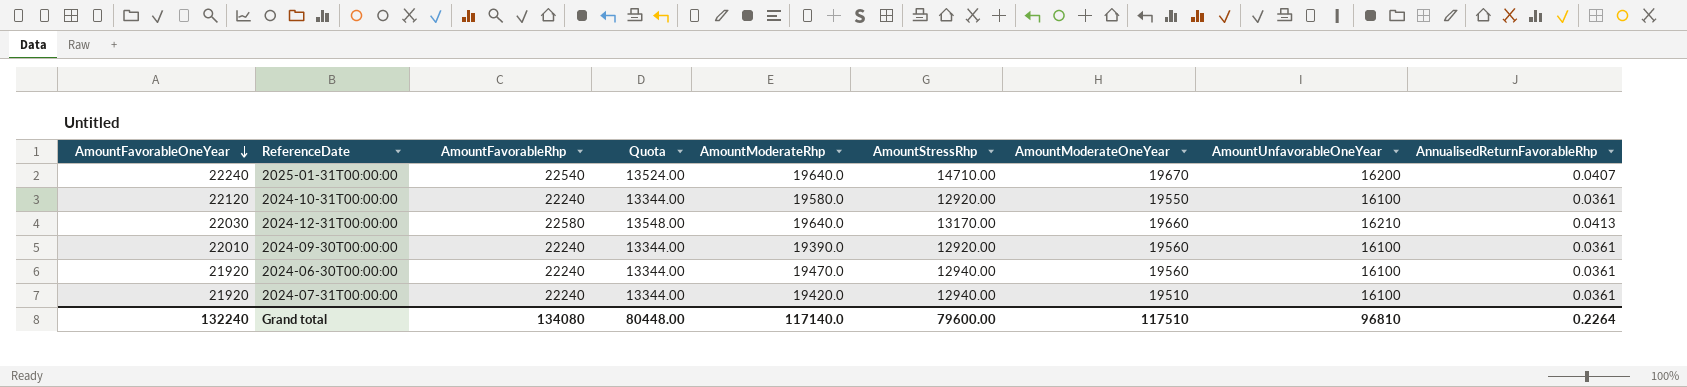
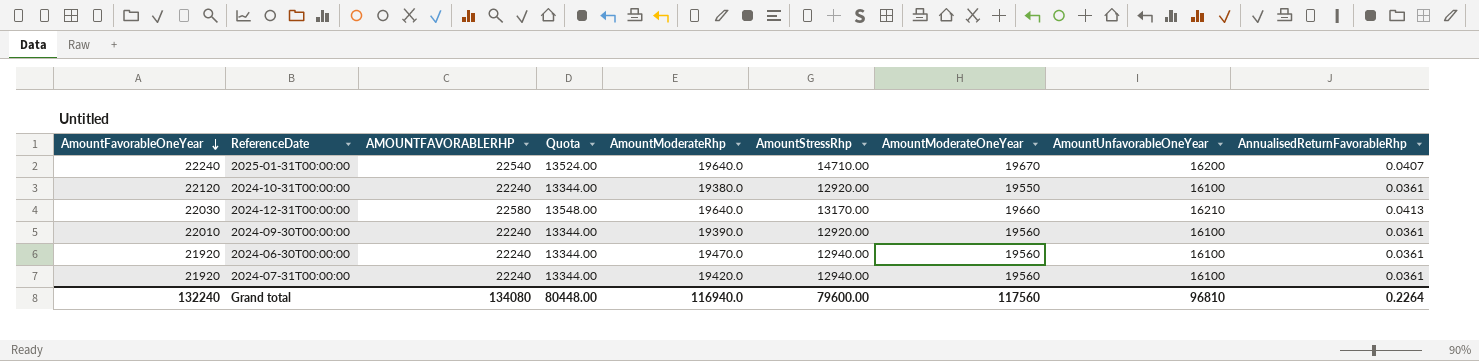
column name: AmountFavorableRhp -> AMOUNTFAVORABLERHP
2024-10-31T00:00:00 | AmountModerateRhp: 19580.0 -> 19380.0
2024-07-31T00:00:00 | AmountModerateOneYear: 19510 -> 19560
Grand total | AmountModerateRhp: 117140.0 -> 116940.0
Grand total | AmountModerateOneYear: 117510 -> 117560

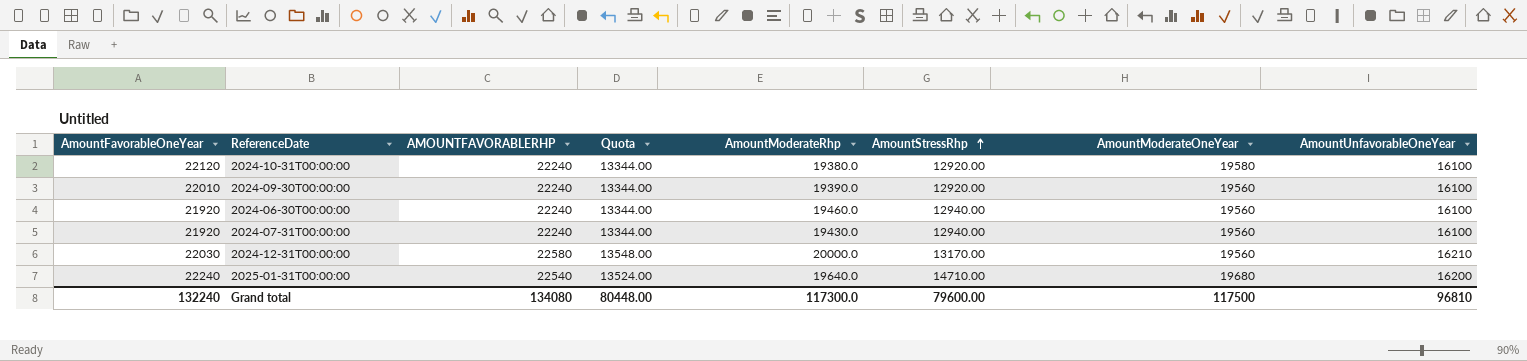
row order: AmountFavorableOneYear descending -> AmountStressRhp ascending
column AnnualisedReturnFavorableRhp | position: 9 -> none
2024-10-31T00:00:00 | AmountModerateOneYear: 19550 -> 19580
2024-06-30T00:00:00 | AmountModerateRhp: 19470.0 -> 19460.0
2024-07-31T00:00:00 | AmountModerateRhp: 19420.0 -> 19430.0
2024-12-31T00:00:00 | AmountModerateRhp: 19640.0 -> 20000.0
2024-12-31T00:00:00 | AmountModerateOneYear: 19660 -> 19560
2025-01-31T00:00:00 | AmountModerateOneYear: 19670 -> 19680
Grand total | AmountModerateRhp: 116940.0 -> 117300.0
Grand total | AmountModerateOneYear: 117560 -> 117500

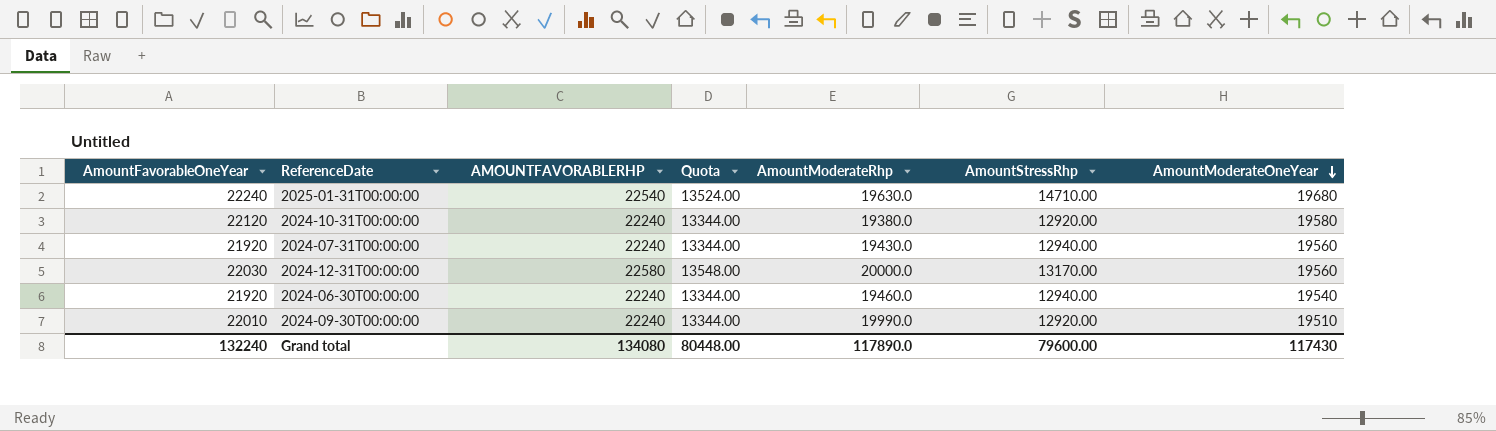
row order: AmountStressRhp ascending -> AmountModerateOneYear descending
column AmountUnfavorableOneYear | position: 8 -> none
2025-01-31T00:00:00 | AmountModerateRhp: 19640.0 -> 19630.0
2024-06-30T00:00:00 | AmountModerateOneYear: 19560 -> 19540
2024-09-30T00:00:00 | AmountModerateRhp: 19390.0 -> 19990.0
2024-09-30T00:00:00 | AmountModerateOneYear: 19560 -> 19510
Grand total | AmountModerateRhp: 117300.0 -> 117890.0
Grand total | AmountModerateOneYear: 117500 -> 117430

